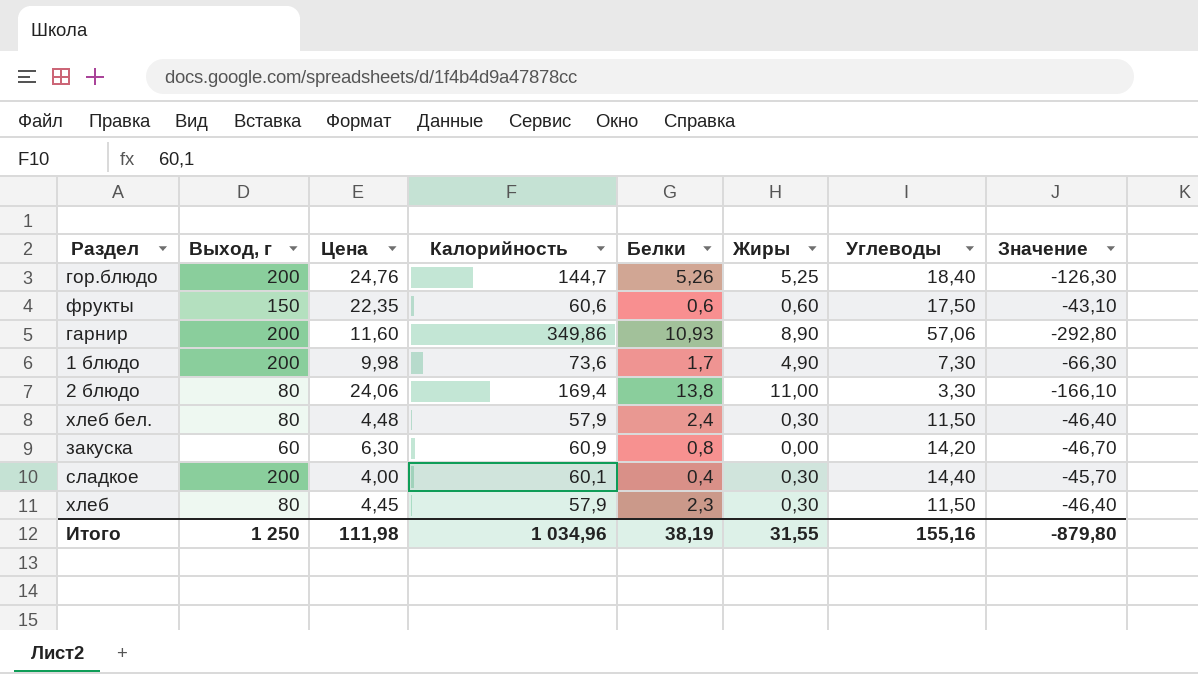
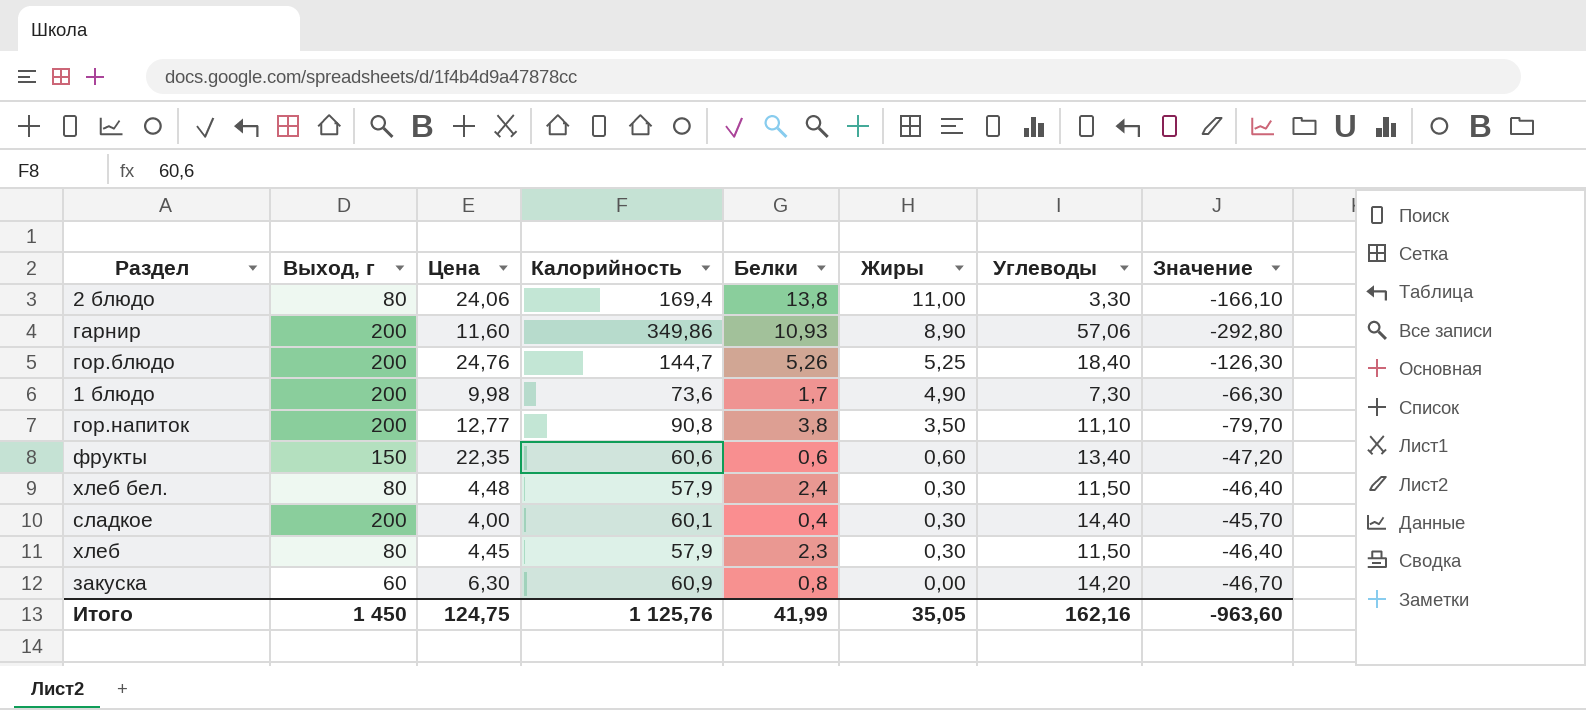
row order: none -> Жиры descending
row гор.напиток: none -> 200 | 12,77 | 90,8 | 3,8 | 3,50 | 11,10 | -79,70
фрукты | Углеводы: 17,50 -> 13,40
фрукты | Значение: -43,10 -> -47,20
Итого | Выход, г: 1 250 -> 1 450
Итого | Цена: 111,98 -> 124,75
Итого | Калорийность: 1 034,96 -> 1 125,76
Итого | Белки: 38,19 -> 41,99
Итого | Жиры: 31,55 -> 35,05
Итого | Углеводы: 155,16 -> 162,16
Итого | Значение: -879,80 -> -963,60

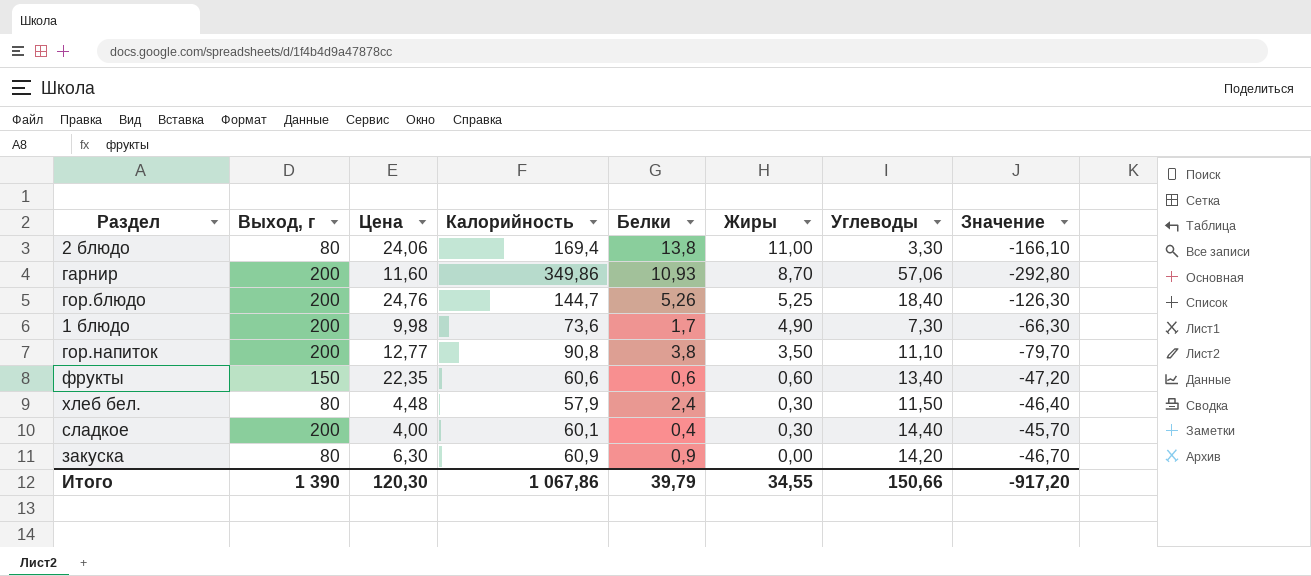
row хлеб: 80 | 4,45 | 57,9 | 2,3 | 0,30 | 11,50 | -46,40 -> none
гарнир | Жиры: 8,90 -> 8,70
закуска | Выход, г: 60 -> 80
закуска | Белки: 0,8 -> 0,9
Итого | Выход, г: 1 450 -> 1 390
Итого | Цена: 124,75 -> 120,30
Итого | Калорийность: 1 125,76 -> 1 067,86
Итого | Белки: 41,99 -> 39,79
Итого | Жиры: 35,05 -> 34,55
Итого | Углеводы: 162,16 -> 150,66
Итого | Значение: -963,60 -> -917,20

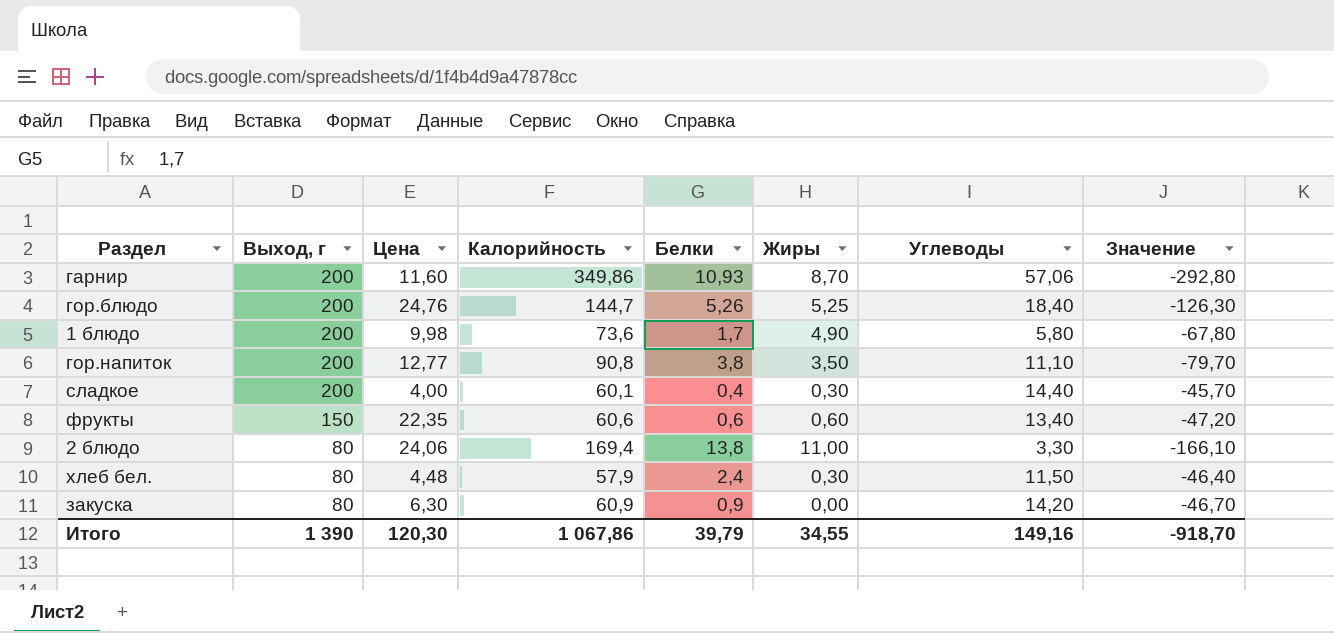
row order: Жиры descending -> Выход, г descending
1 блюдо | Углеводы: 7,30 -> 5,80
1 блюдо | Значение: -66,30 -> -67,80
Итого | Углеводы: 150,66 -> 149,16
Итого | Значение: -917,20 -> -918,70

